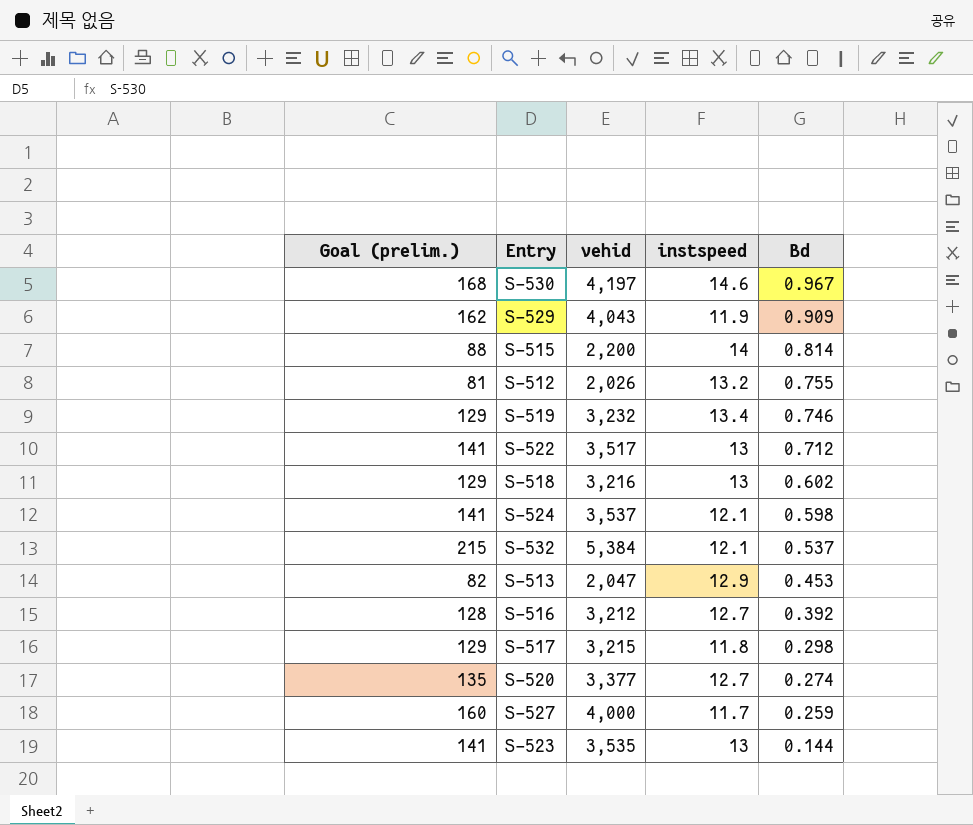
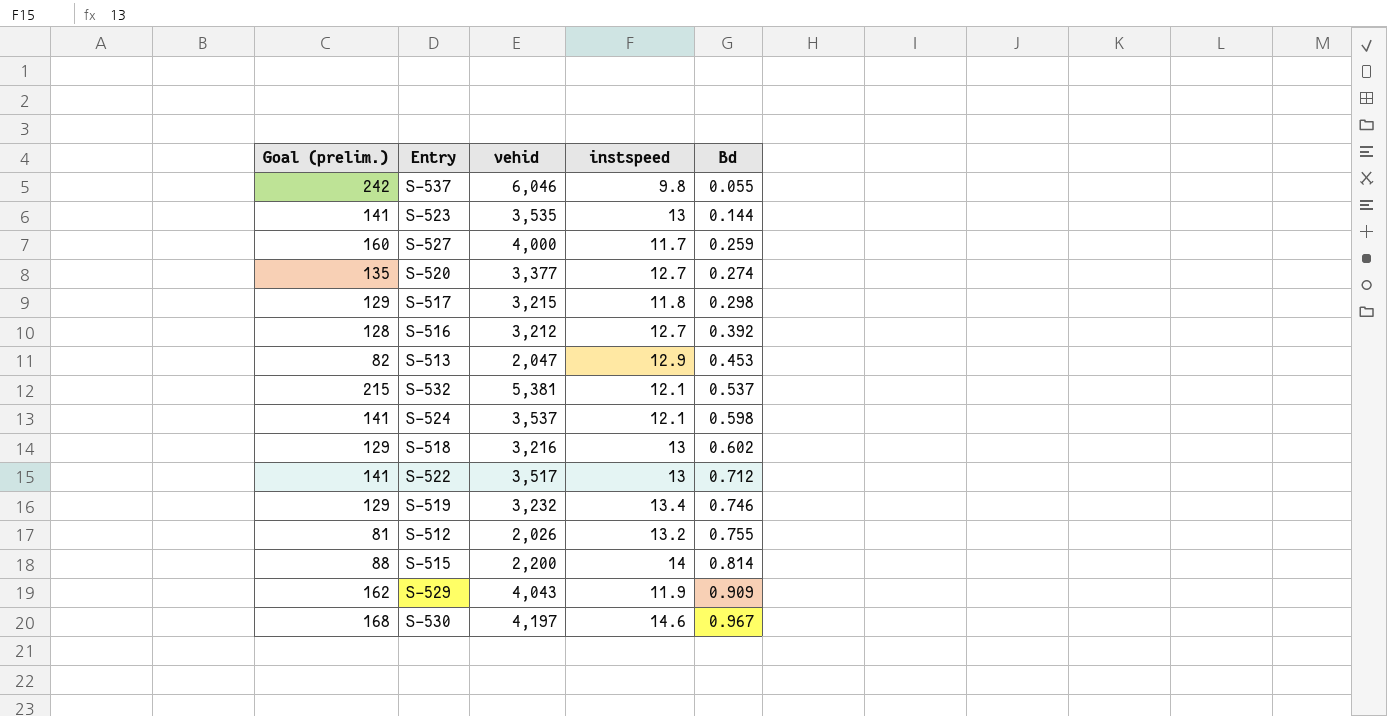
row order: Bd descending -> Bd ascending
row S-537: none -> 242 | 6,046 | 9.8 | 0.055
S-532 | vehid: 5,384 -> 5,381

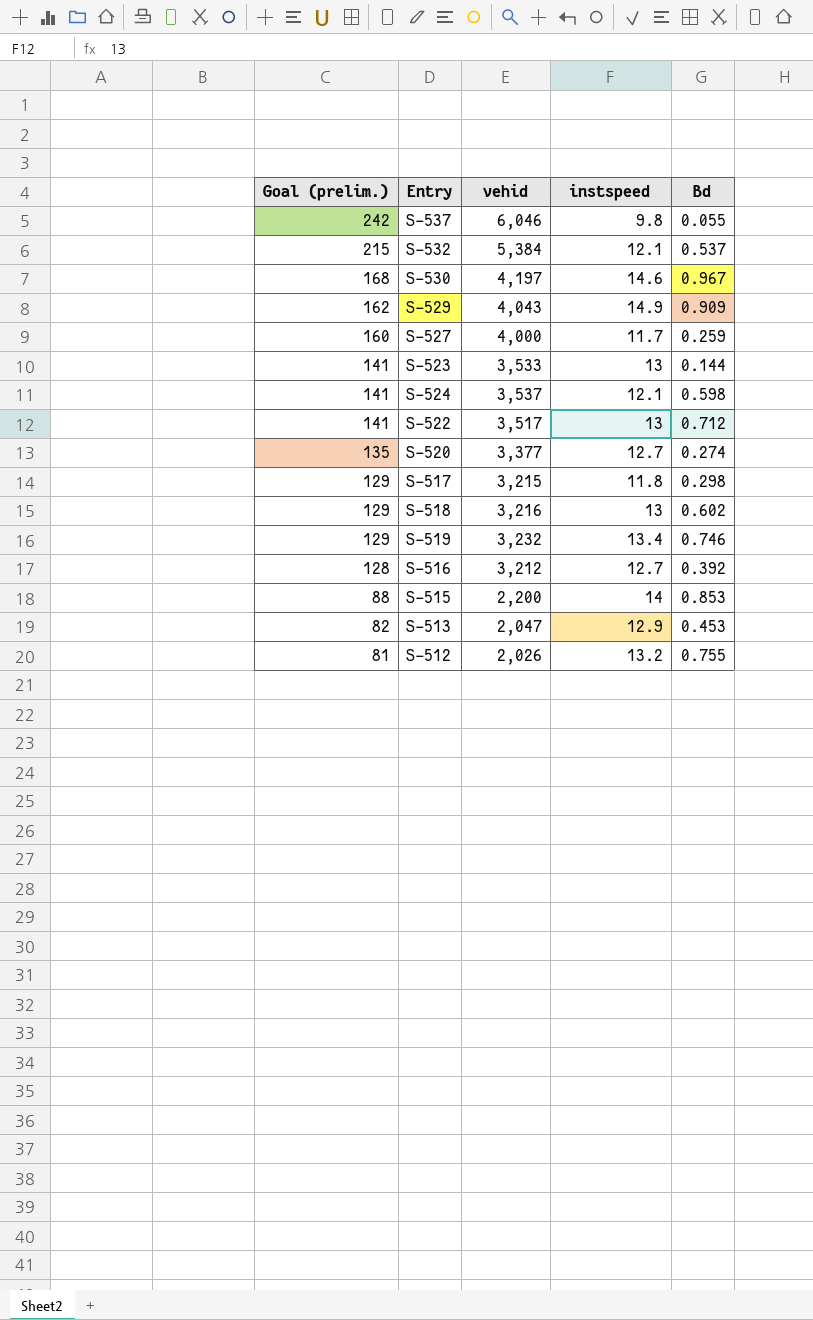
row order: Bd ascending -> Goal (prelim.) descending
S-532 | vehid: 5,381 -> 5,384
S-529 | instspeed: 11.9 -> 14.9
S-523 | vehid: 3,535 -> 3,533
S-515 | Bd: 0.814 -> 0.853

